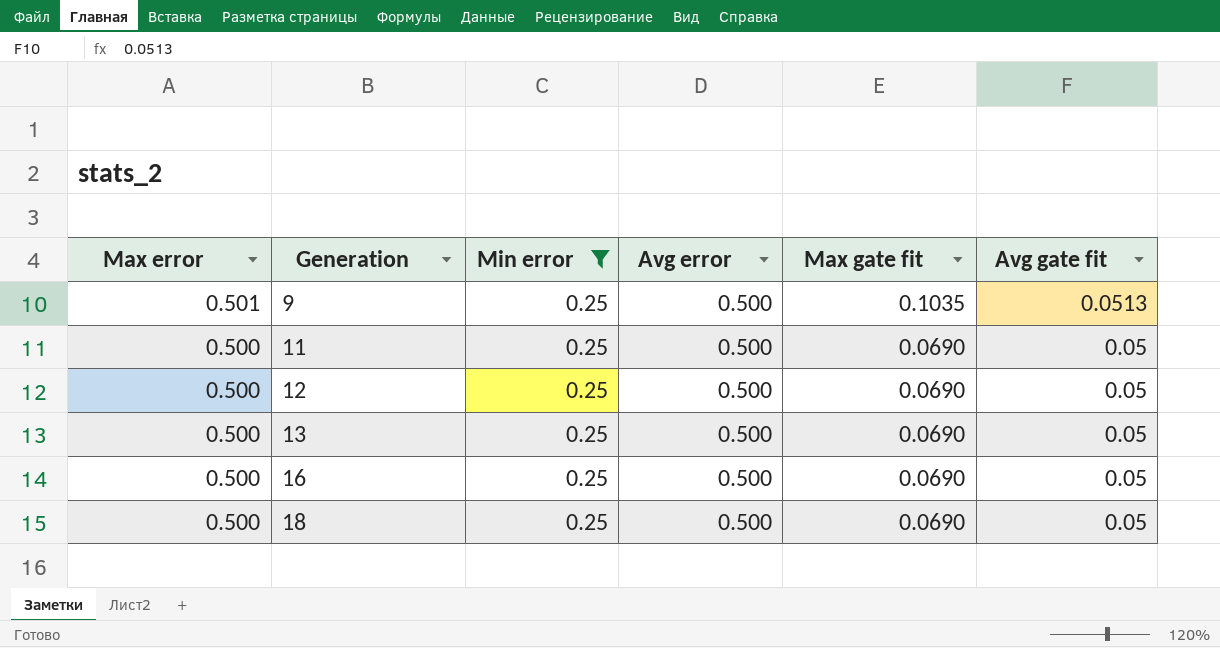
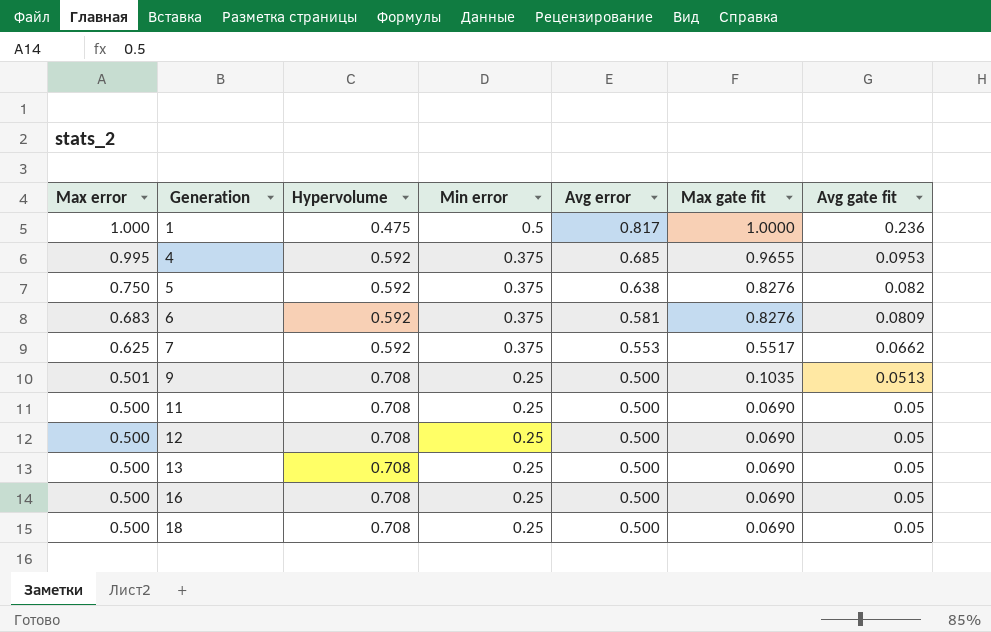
filter: Min error = 0.25 -> none
column Hypervolume | position: none -> 3

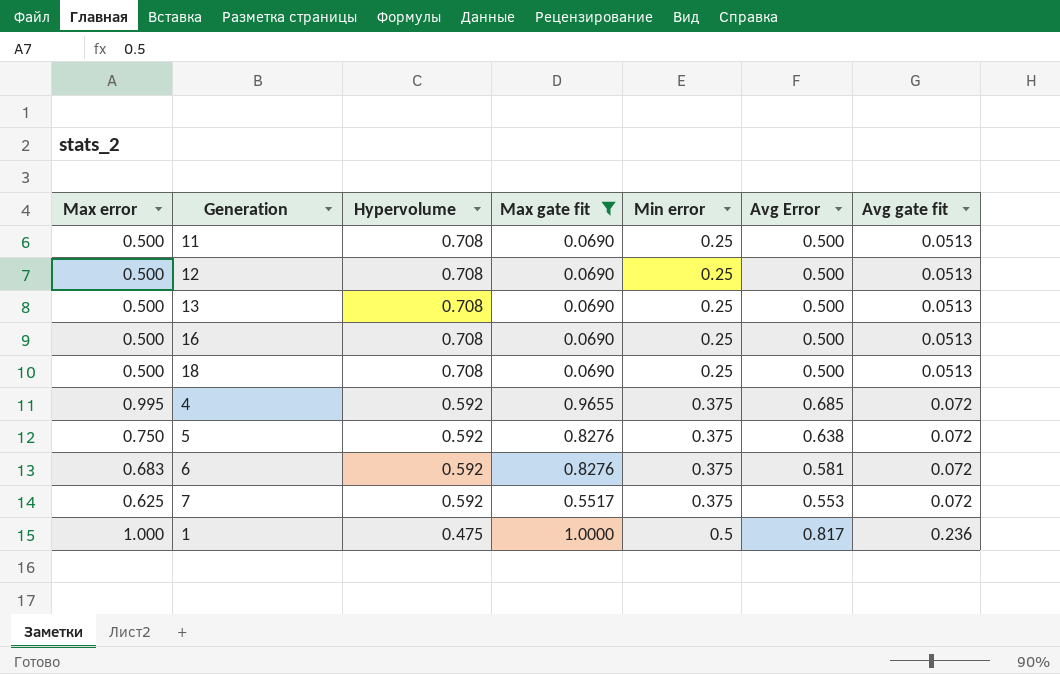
filter: none -> Max gate fit != 0.1035
row order: Max error descending -> Hypervolume descending
column Max gate fit | position: 6 -> 4
column name: Avg error -> Avg Error
11 | Avg gate fit: 0.05 -> 0.0513
12 | Avg gate fit: 0.05 -> 0.0513
13 | Avg gate fit: 0.05 -> 0.0513
16 | Avg gate fit: 0.05 -> 0.0513
18 | Avg gate fit: 0.05 -> 0.0513
4 | Avg gate fit: 0.0953 -> 0.072
5 | Avg gate fit: 0.082 -> 0.072
6 | Avg gate fit: 0.0809 -> 0.072
7 | Avg gate fit: 0.0662 -> 0.072

